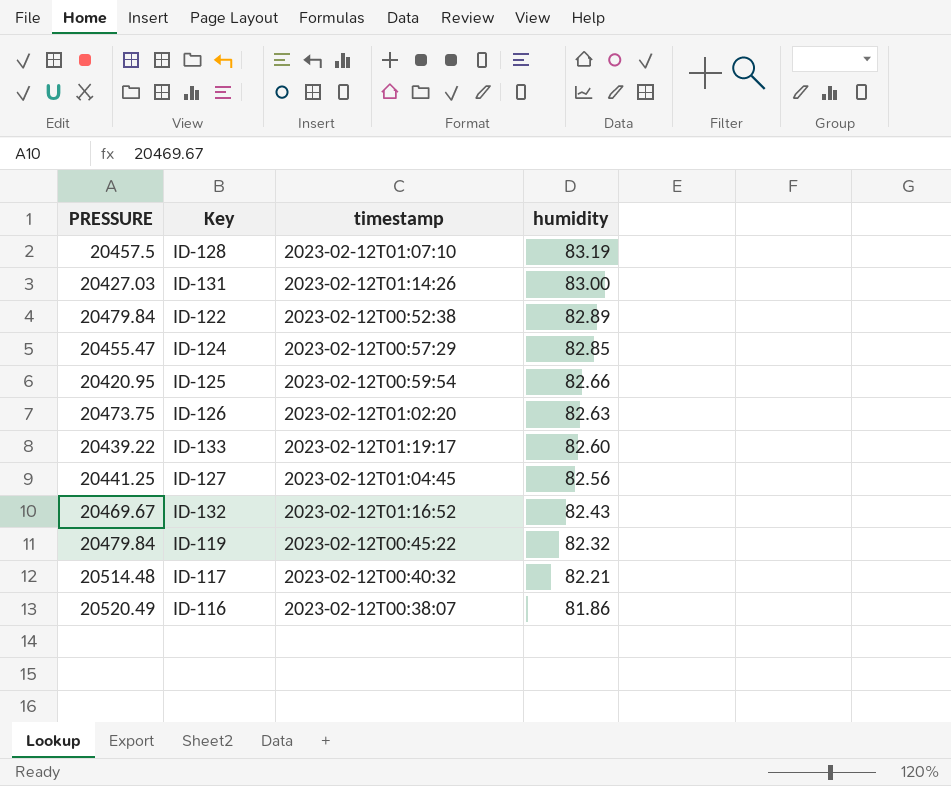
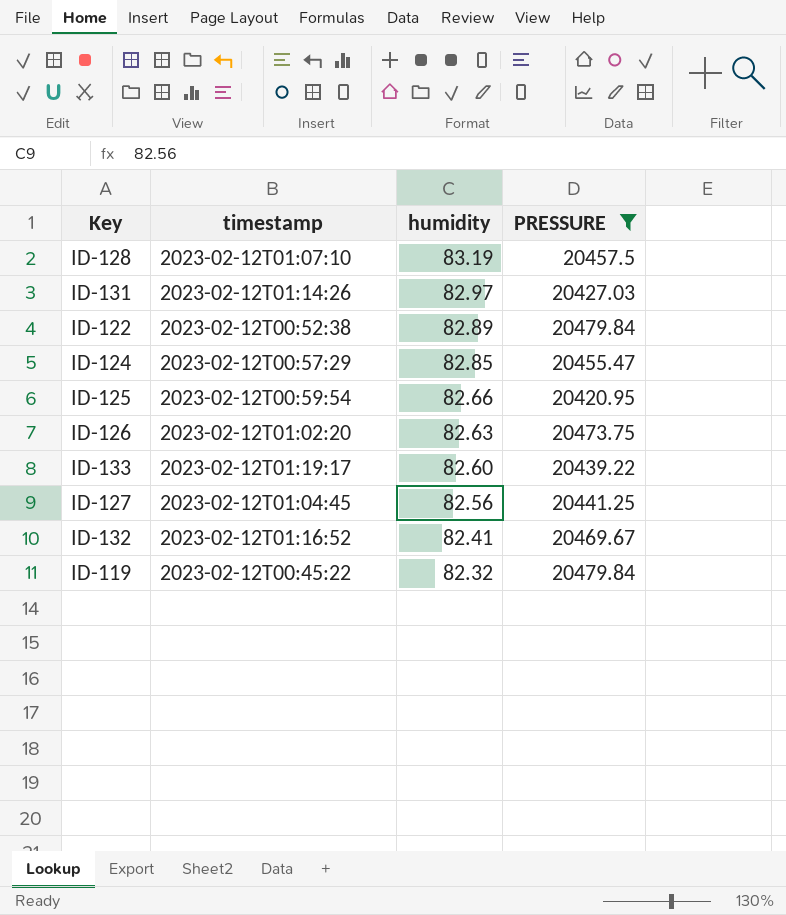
filter: none -> PRESSURE <= 20479.84
column PRESSURE | position: 1 -> 4
ID-131 | humidity: 83.00 -> 82.97
ID-132 | humidity: 82.43 -> 82.41

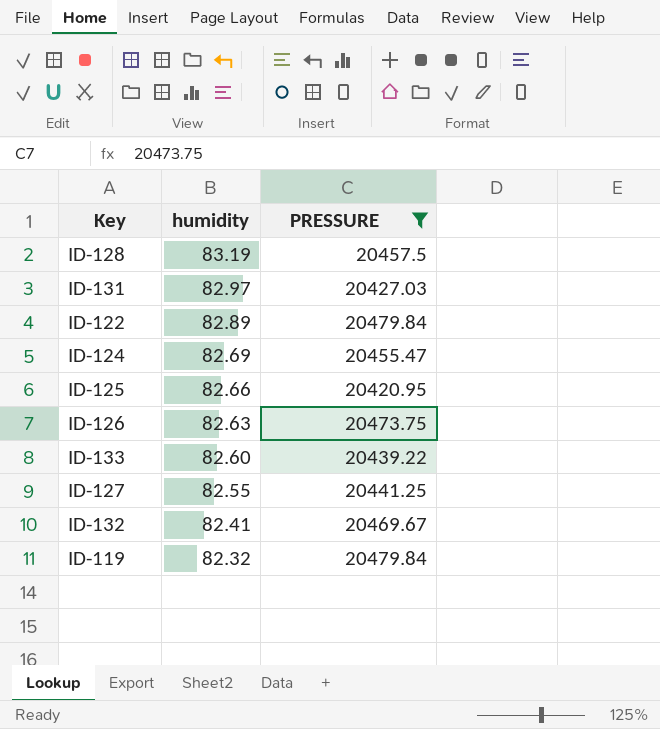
column timestamp | position: 2 -> none
ID-124 | humidity: 82.85 -> 82.69
ID-127 | humidity: 82.56 -> 82.55

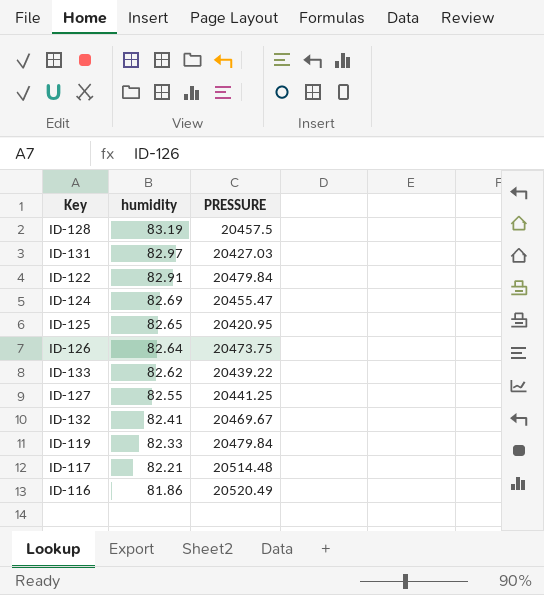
filter: PRESSURE <= 20479.84 -> none
ID-122 | humidity: 82.89 -> 82.91
ID-125 | humidity: 82.66 -> 82.65
ID-126 | humidity: 82.63 -> 82.64
ID-133 | humidity: 82.60 -> 82.62
ID-119 | humidity: 82.32 -> 82.33

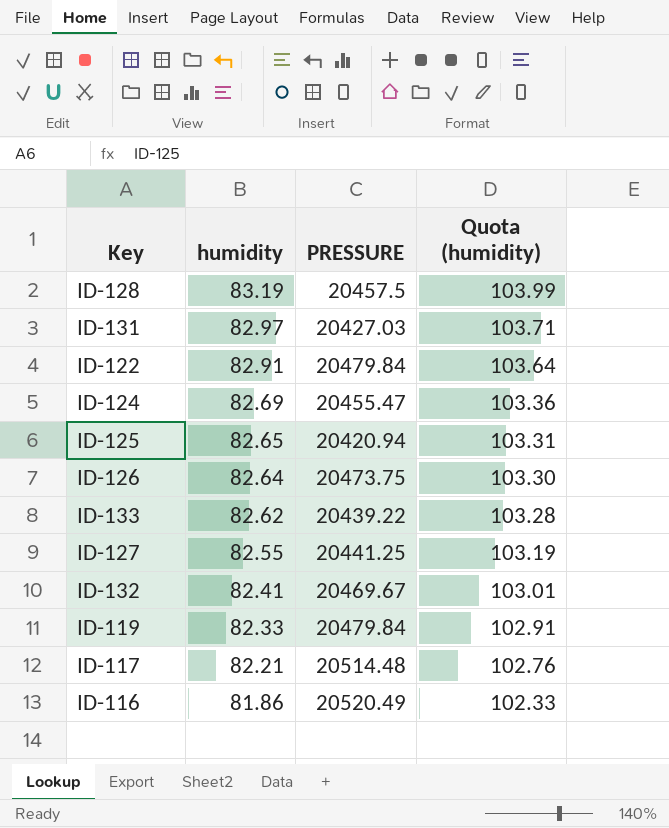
column Quota (humidity) | formula: none -> [humidity] * 1.25
ID-125 | PRESSURE: 20420.95 -> 20420.94

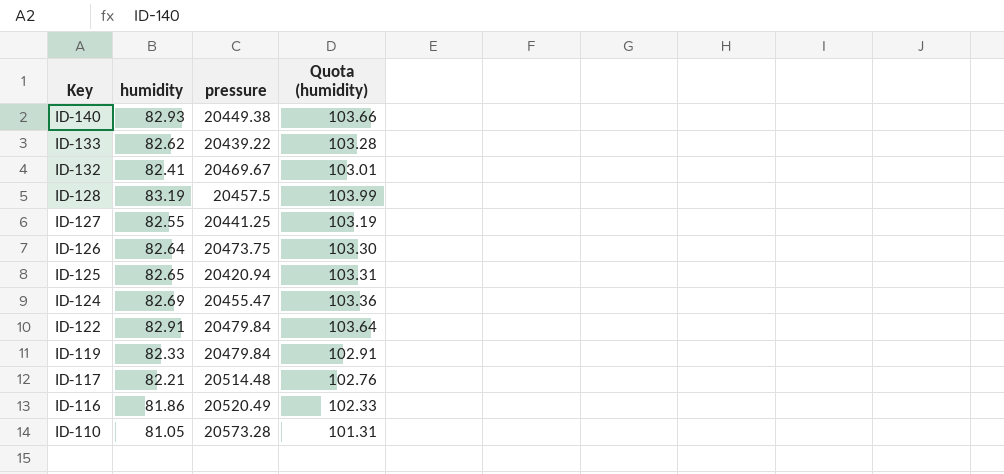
row order: humidity descending -> Key descending
column name: PRESSURE -> pressure
row ID-131: 82.97 | 20427.03 | 103.71 -> none
row ID-140: none -> 82.93 | 20449.38 | 103.66
row ID-110: none -> 81.05 | 20573.28 | 101.31

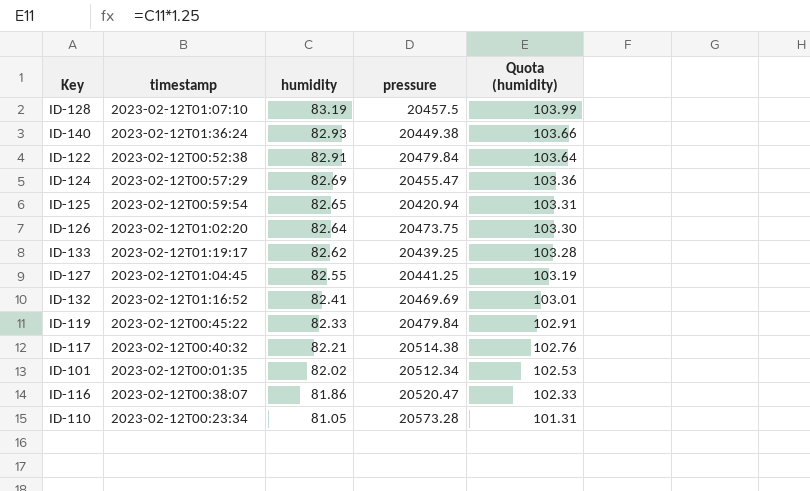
row order: Key descending -> humidity descending
column timestamp | position: none -> 2
ID-133 | pressure: 20439.22 -> 20439.25
ID-132 | pressure: 20469.67 -> 20469.69
ID-117 | pressure: 20514.48 -> 20514.38
row ID-101: none -> 2023-02-12T00:01:35 | 82.02 | 20512.34 | 102.53
ID-116 | pressure: 20520.49 -> 20520.47

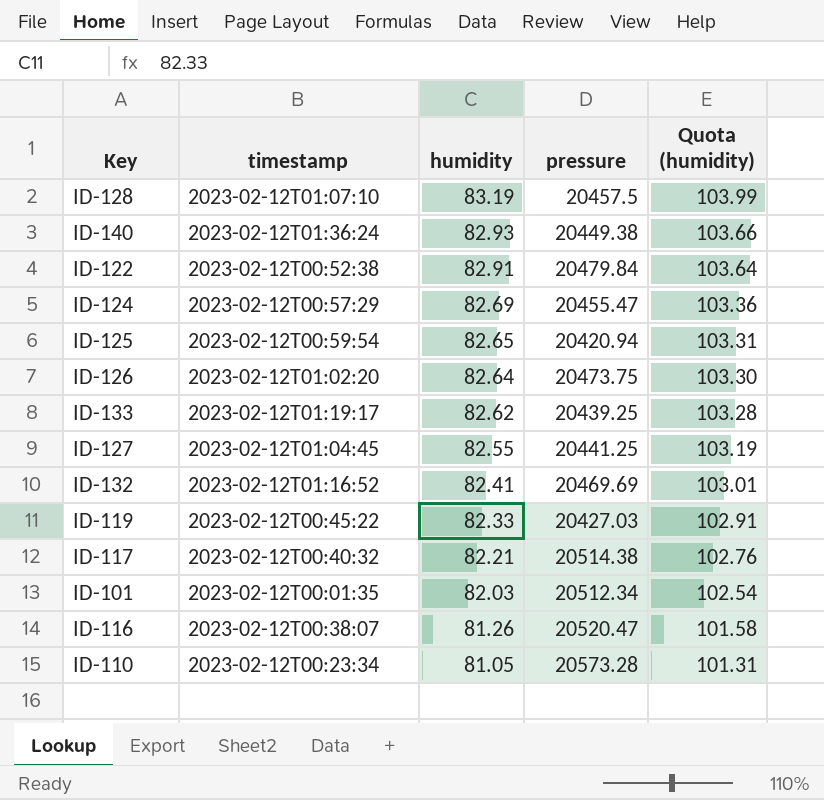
ID-119 | pressure: 20479.84 -> 20427.03
ID-101 | humidity: 82.02 -> 82.03
ID-101 | Quota (humidity): 102.53 -> 102.54
ID-116 | humidity: 81.86 -> 81.26
ID-116 | Quota (humidity): 102.33 -> 101.58

